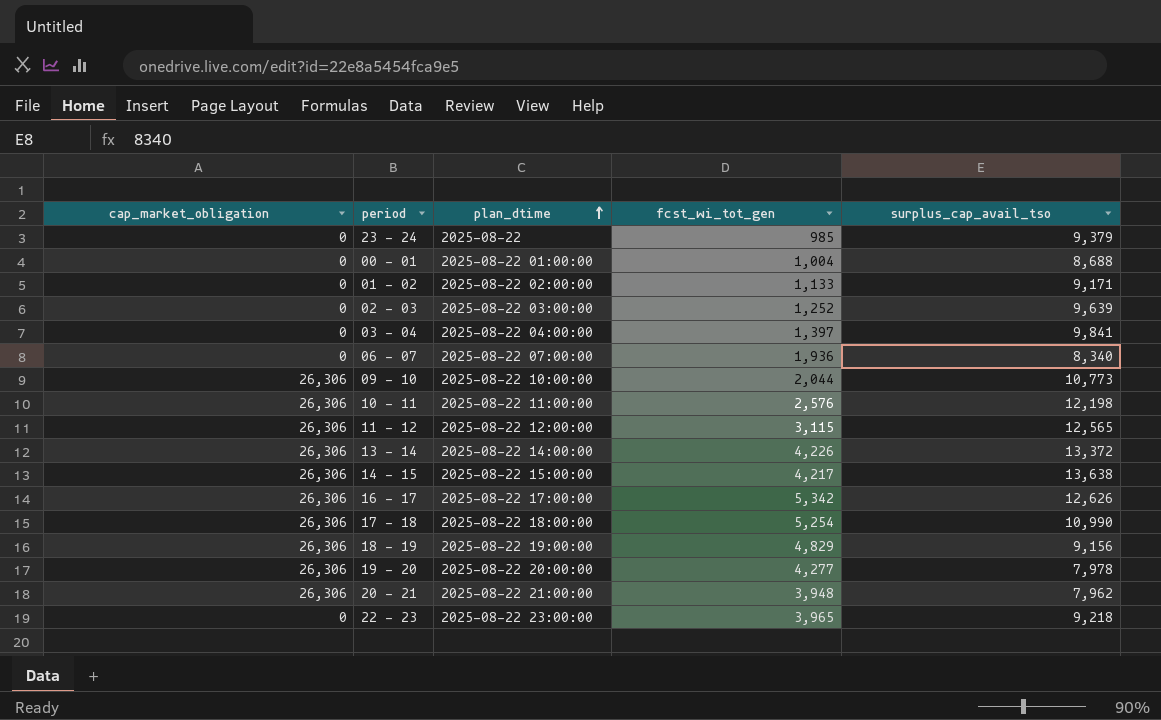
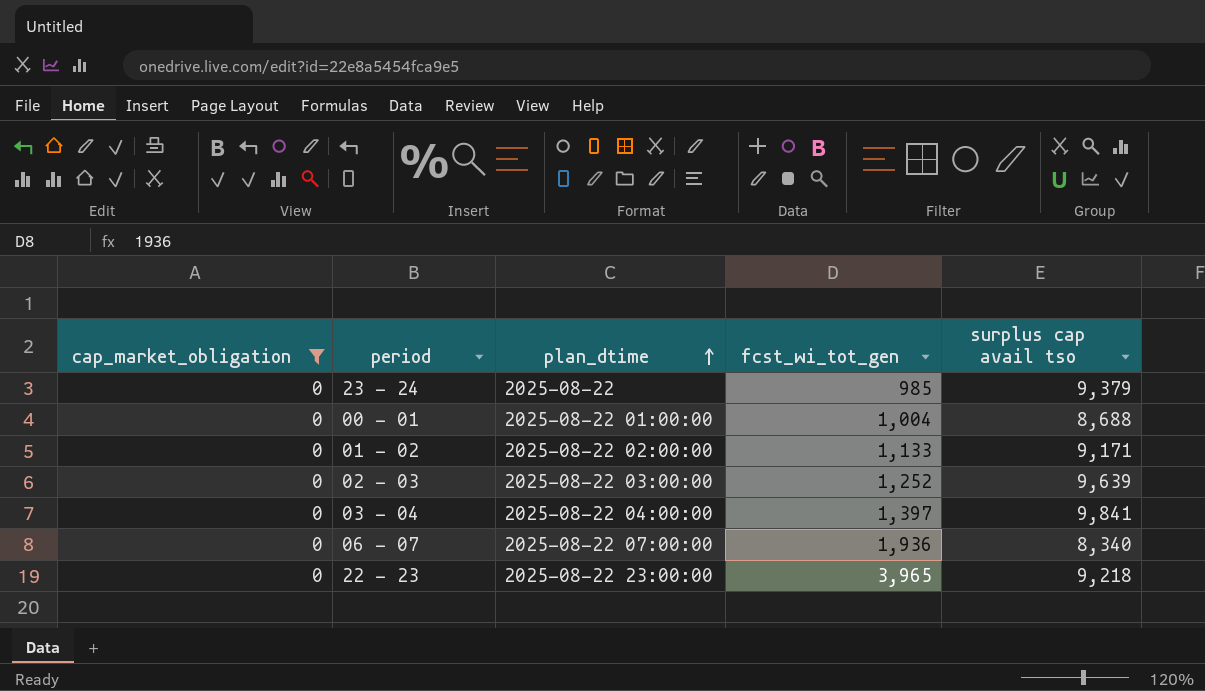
filter: none -> cap_market_obligation = 0
column name: surplus_cap_avail_tso -> surplus cap avail tso

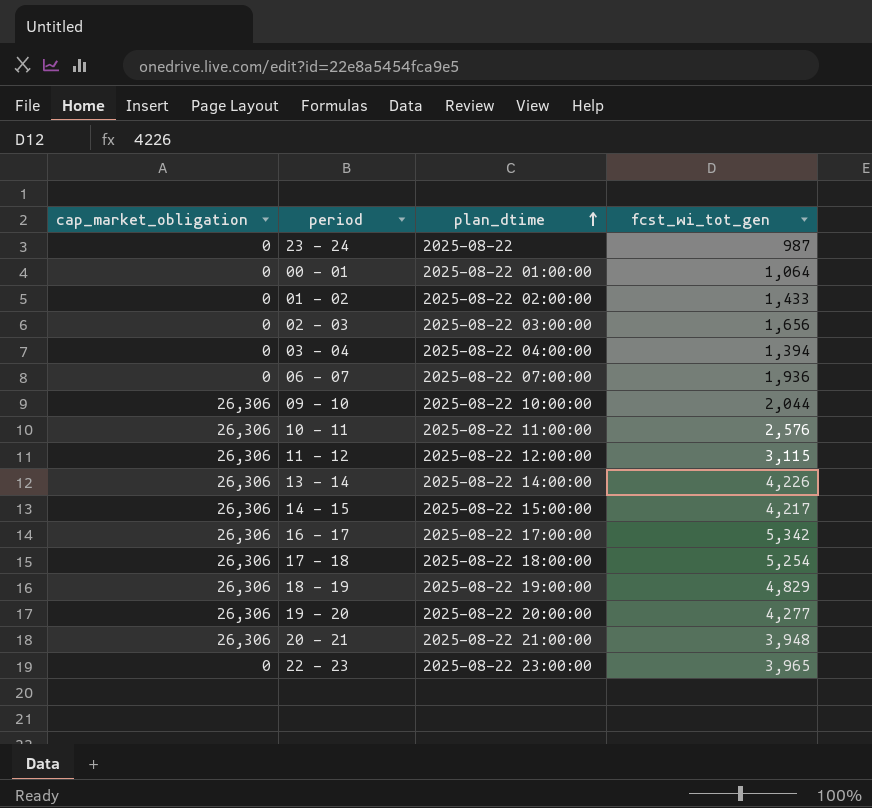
filter: cap_market_obligation = 0 -> none
column surplus cap avail tso | position: 5 -> none
23 - 24 | fcst_wi_tot_gen: 985 -> 987
00 - 01 | fcst_wi_tot_gen: 1,004 -> 1,064
01 - 02 | fcst_wi_tot_gen: 1,133 -> 1,433
02 - 03 | fcst_wi_tot_gen: 1,252 -> 1,656
03 - 04 | fcst_wi_tot_gen: 1,397 -> 1,394

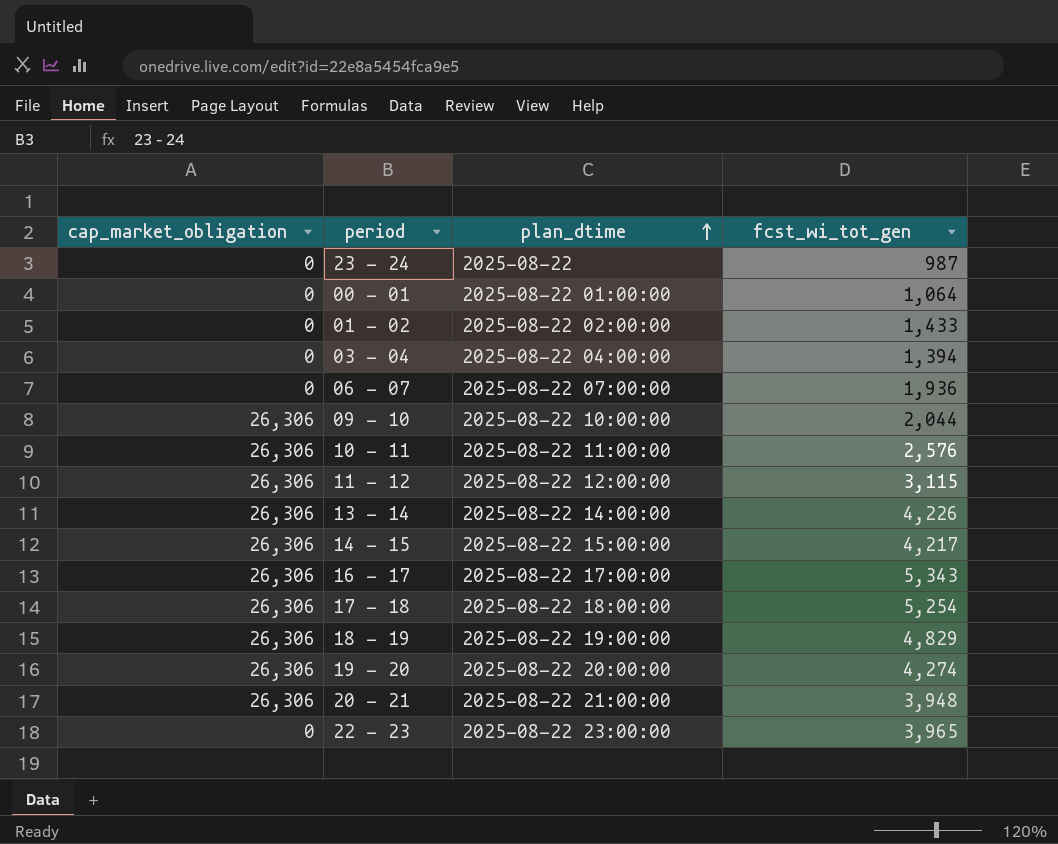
row 02 - 03: 0 | 2025-08-22 03:00:00 | 1,656 -> none
16 - 17 | fcst_wi_tot_gen: 5,342 -> 5,343
19 - 20 | fcst_wi_tot_gen: 4,277 -> 4,274

